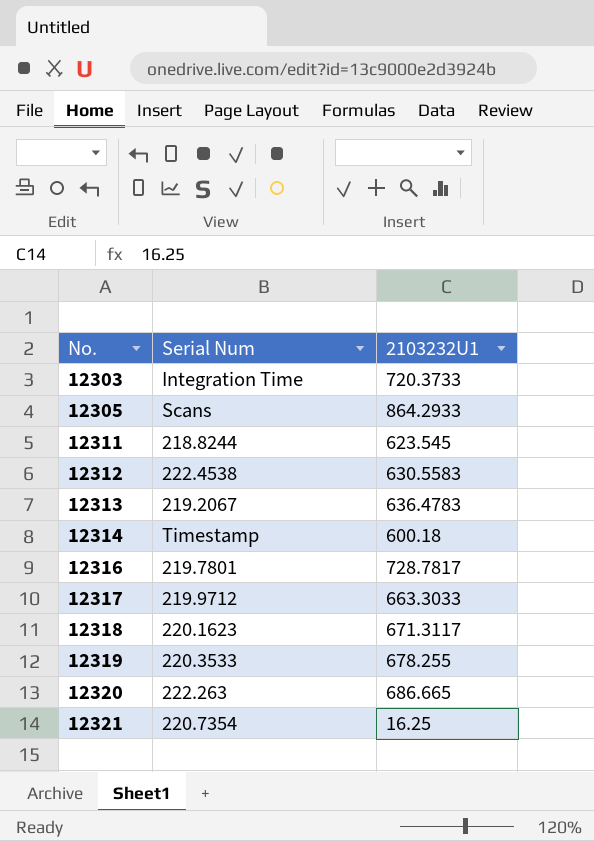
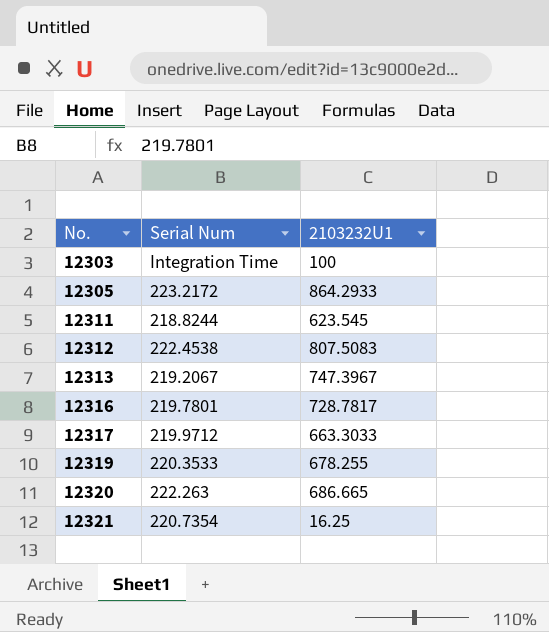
row 12314: Timestamp | 600.18 -> none
row 12318: 220.1623 | 671.3117 -> none
12303 | 2103232U1: 720.3733 -> 100
12305 | Serial Num: Scans -> 223.2172
12312 | 2103232U1: 630.5583 -> 807.5083
12313 | 2103232U1: 636.4783 -> 747.3967

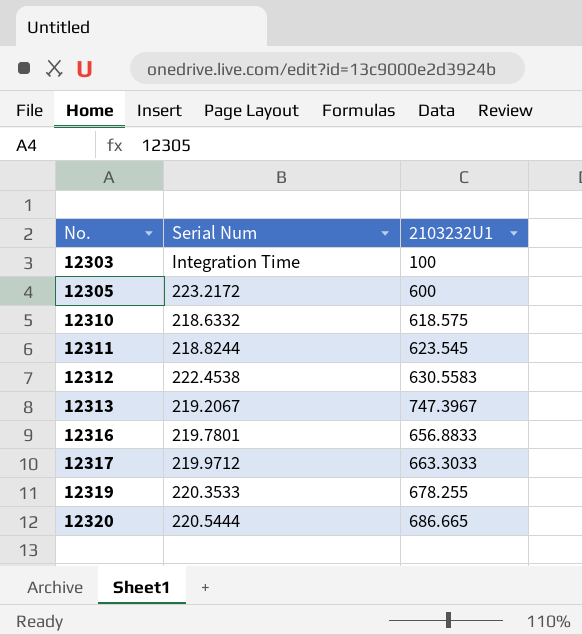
row 12321: 220.7354 | 16.25 -> none
12305 | 2103232U1: 864.2933 -> 600
row 12310: none -> 218.6332 | 618.575
12312 | 2103232U1: 807.5083 -> 630.5583
12316 | 2103232U1: 728.7817 -> 656.8833
12320 | Serial Num: 222.263 -> 220.5444

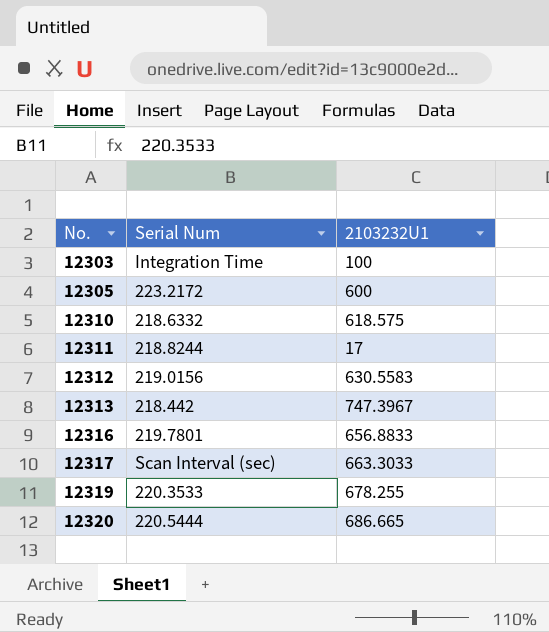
12311 | 2103232U1: 623.545 -> 17
12312 | Serial Num: 222.4538 -> 219.0156
12313 | Serial Num: 219.2067 -> 218.442
12317 | Serial Num: 219.9712 -> Scan Interval (sec)

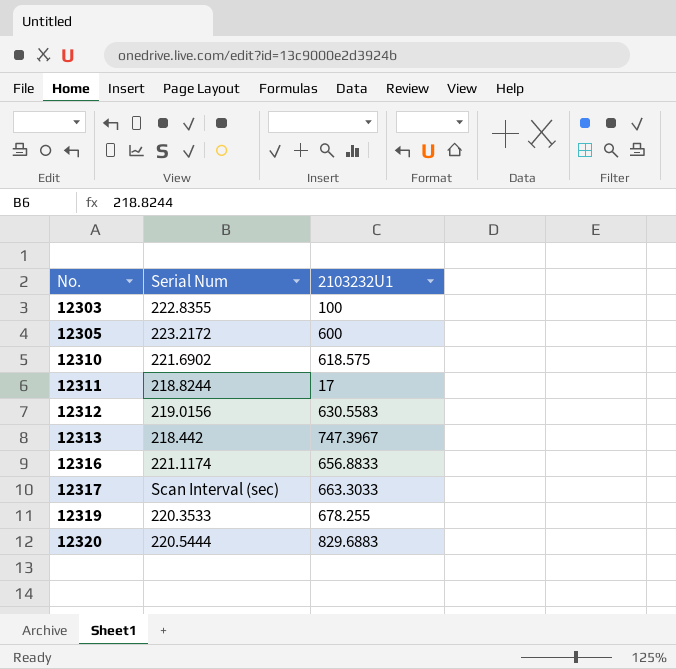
12303 | Serial Num: Integration Time -> 222.8355
12310 | Serial Num: 218.6332 -> 221.6902
12316 | Serial Num: 219.7801 -> 221.1174
12320 | 2103232U1: 686.665 -> 829.6883

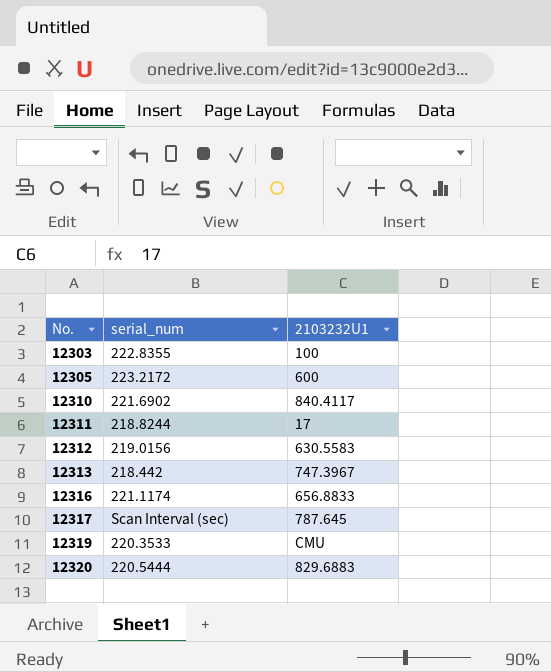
column name: Serial Num -> serial_num
12310 | 2103232U1: 618.575 -> 840.4117
12317 | 2103232U1: 663.3033 -> 787.645
12319 | 2103232U1: 678.255 -> CMU

